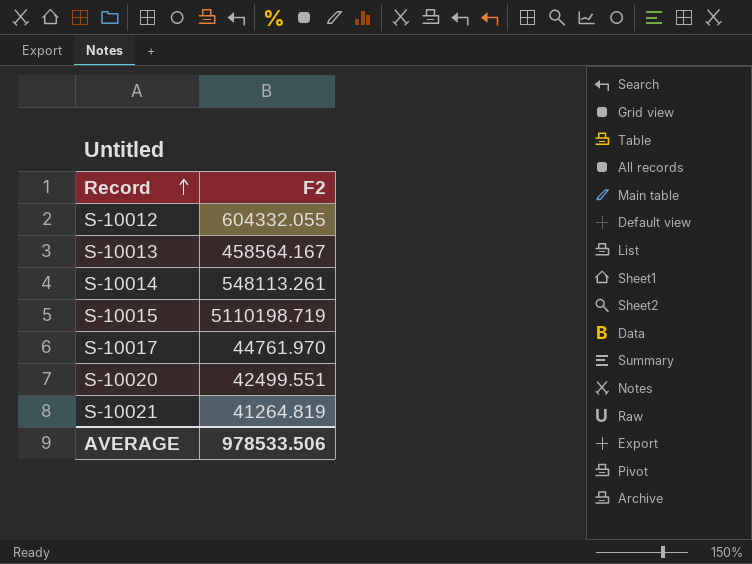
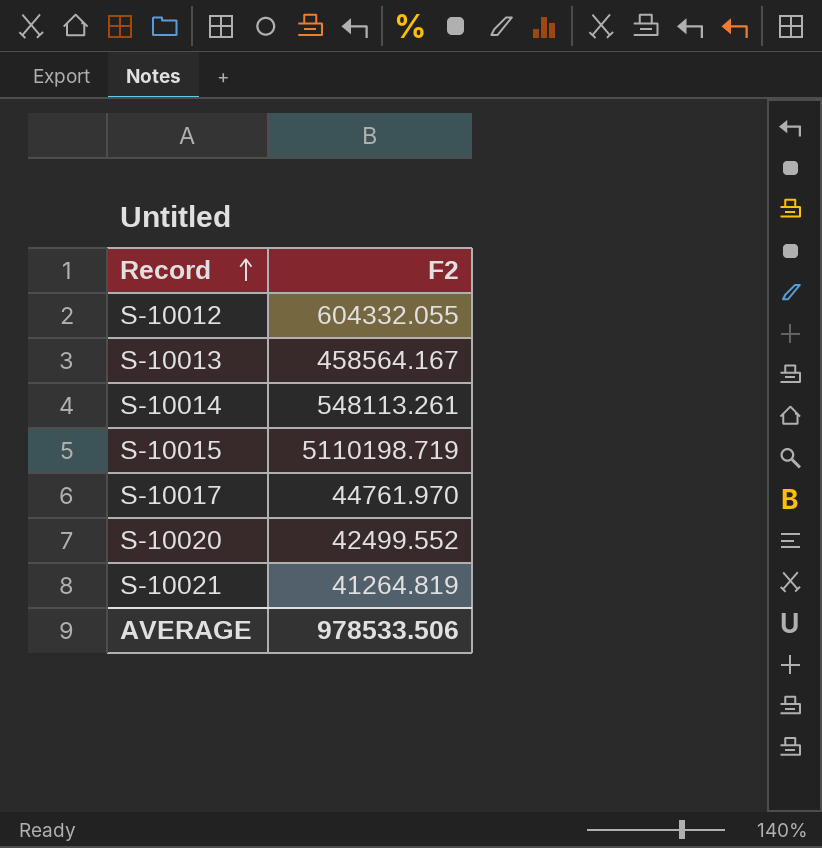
S-10020 | F2: 42499.551 -> 42499.552

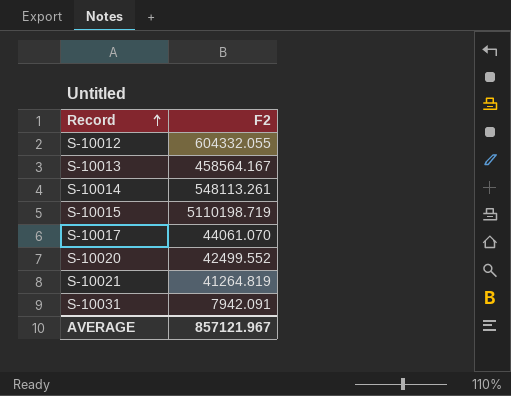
S-10017 | F2: 44761.970 -> 44061.070
row S-10031: none -> 7942.091
AVERAGE | F2: 978533.506 -> 857121.967

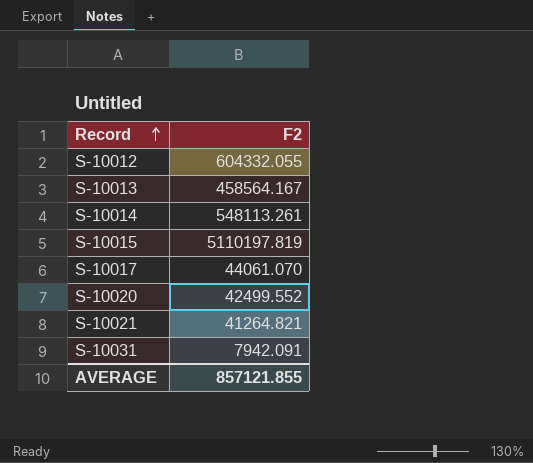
S-10015 | F2: 5110198.719 -> 5110197.819
S-10021 | F2: 41264.819 -> 41264.821
AVERAGE | F2: 857121.967 -> 857121.855

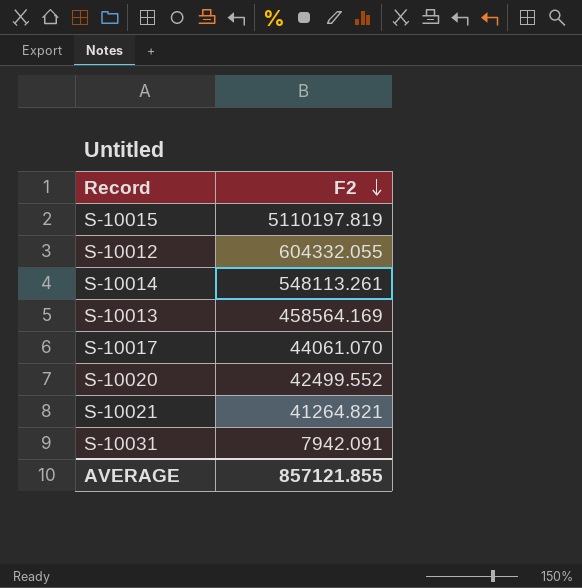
row order: Record ascending -> F2 descending
S-10013 | F2: 458564.167 -> 458564.169

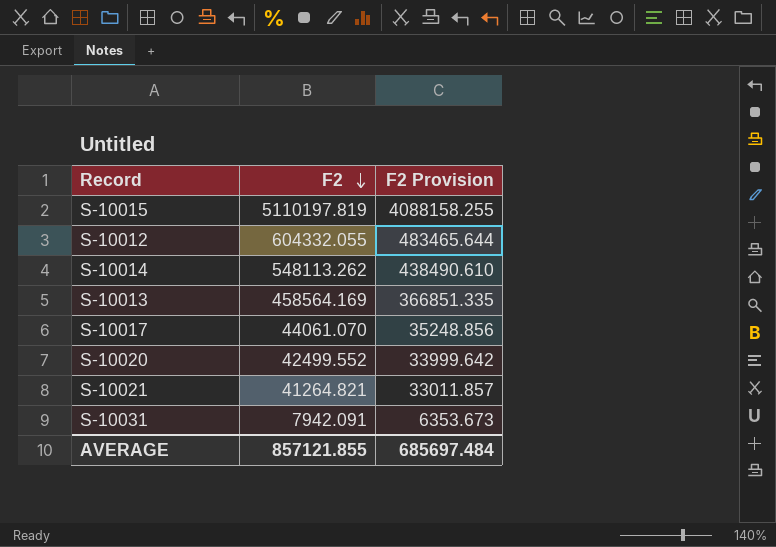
column F2 Provision | formula: none -> [F2] * 0.8
S-10014 | F2: 548113.261 -> 548113.262

